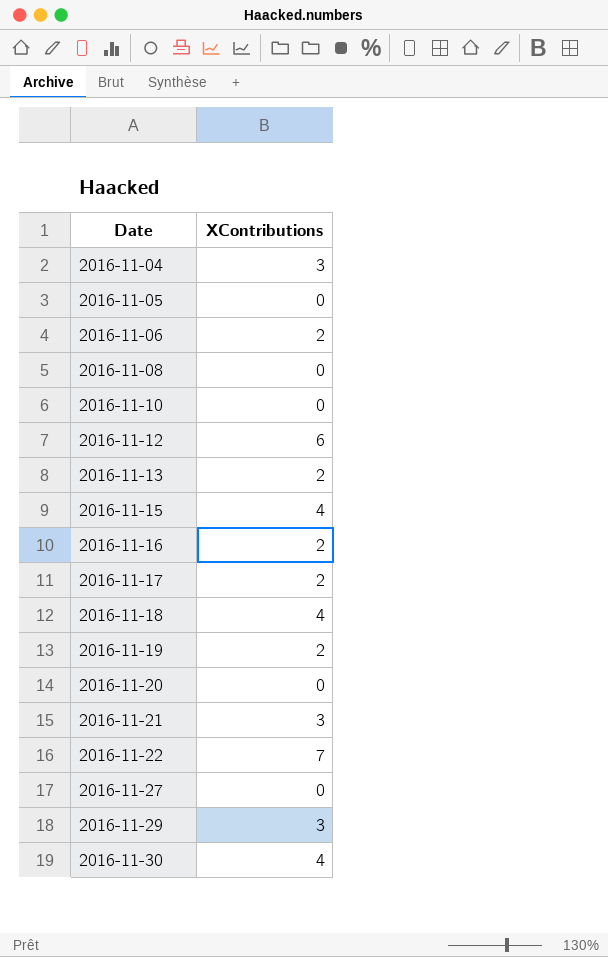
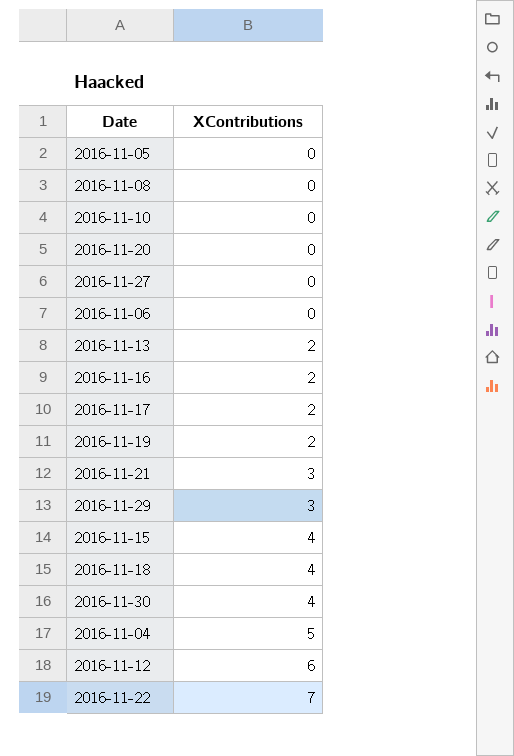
row order: Date ascending -> XContributions ascending
2016-11-06 | XContributions: 2 -> 0
2016-11-04 | XContributions: 3 -> 5

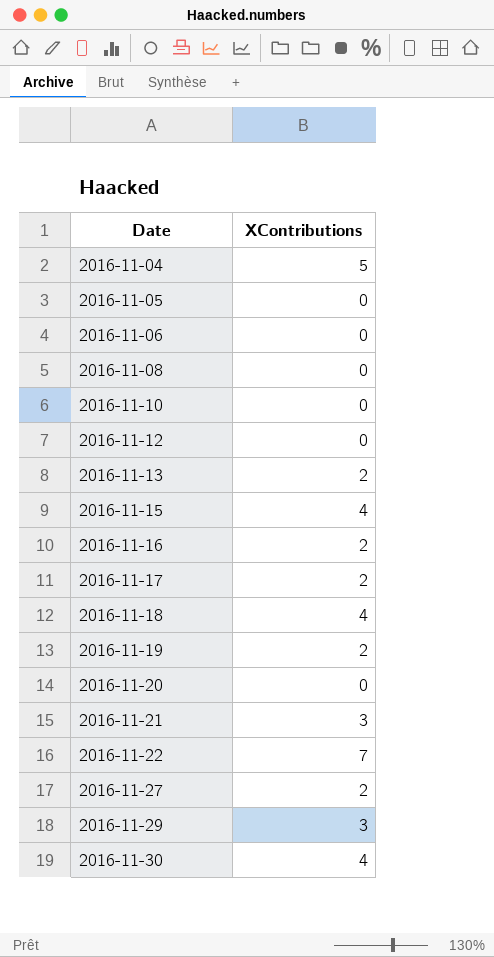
row order: XContributions ascending -> Date ascending
2016-11-12 | XContributions: 6 -> 0
2016-11-27 | XContributions: 0 -> 2

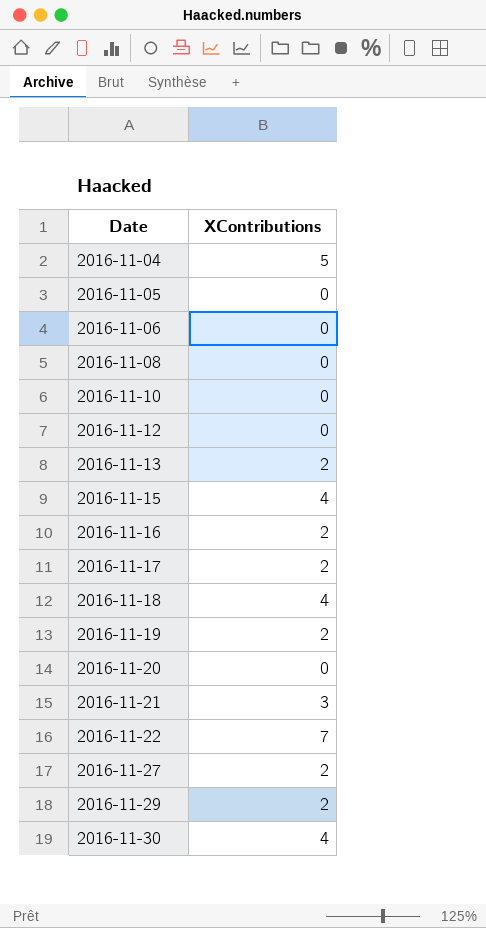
2016-11-29 | XContributions: 3 -> 2

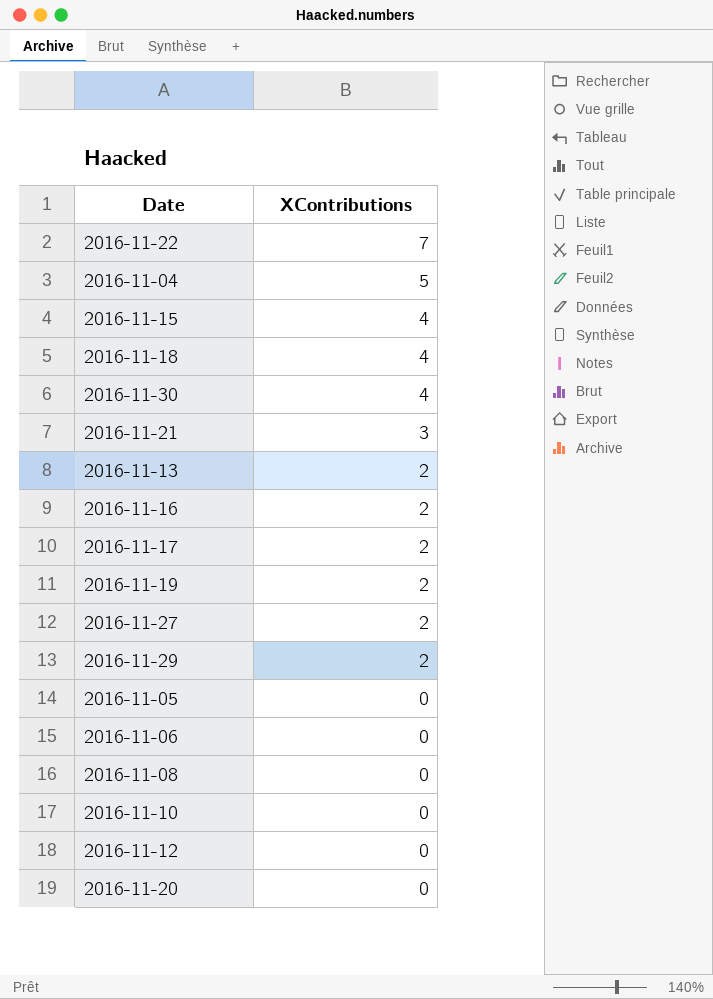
row order: Date ascending -> XContributions descending

